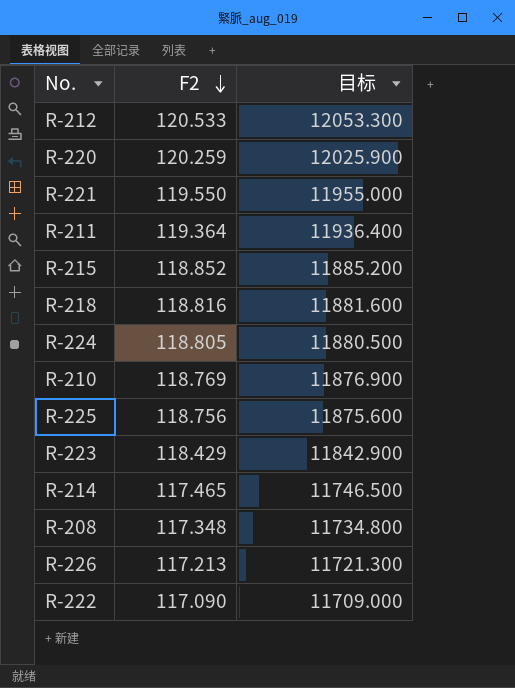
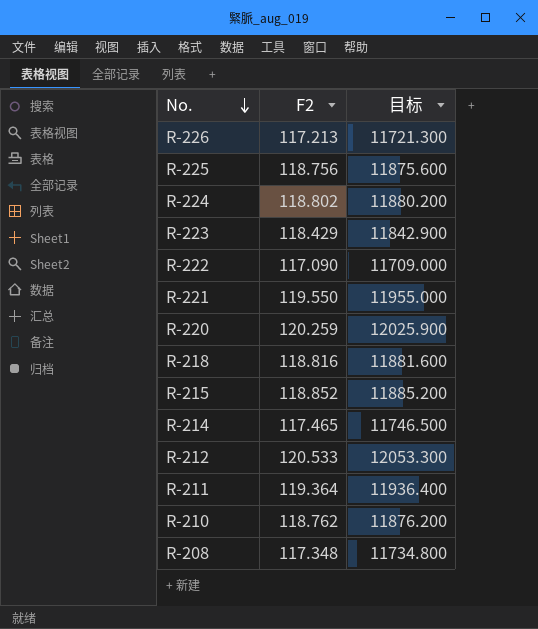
row order: F2 descending -> No. descending
R-224 | F2: 118.805 -> 118.802
R-224 | 目标: 11880.500 -> 11880.200
R-210 | F2: 118.769 -> 118.762
R-210 | 目标: 11876.900 -> 11876.200

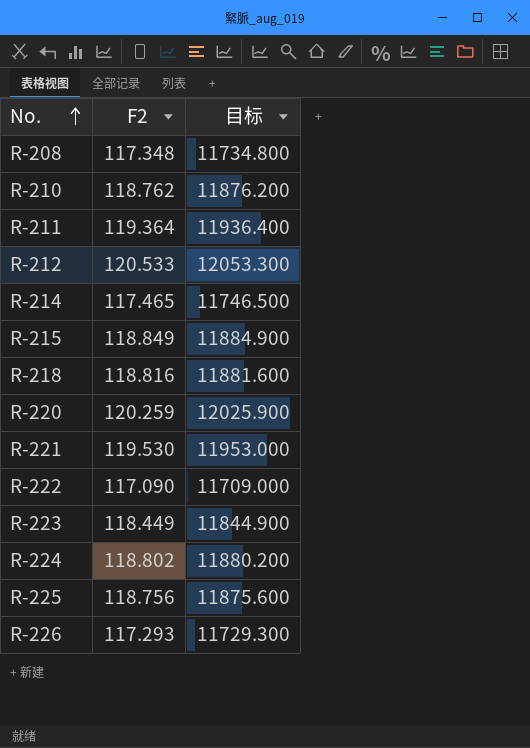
row order: No. descending -> No. ascending
R-215 | F2: 118.852 -> 118.849
R-215 | 目标: 11885.200 -> 11884.900
R-221 | F2: 119.550 -> 119.530
R-221 | 目标: 11955.000 -> 11953.000
R-223 | F2: 118.429 -> 118.449
R-223 | 目标: 11842.900 -> 11844.900
R-226 | F2: 117.213 -> 117.293
R-226 | 目标: 11721.300 -> 11729.300

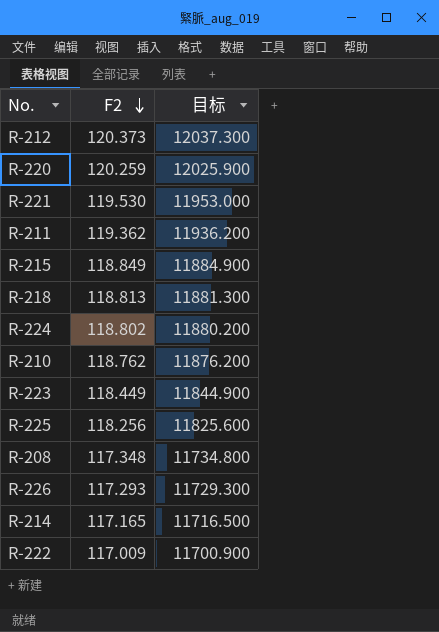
row order: No. ascending -> F2 descending
R-212 | F2: 120.533 -> 120.373
R-212 | 目标: 12053.300 -> 12037.300
R-211 | F2: 119.364 -> 119.362
R-211 | 目标: 11936.400 -> 11936.200
R-218 | F2: 118.816 -> 118.813
R-218 | 目标: 11881.600 -> 11881.300
R-225 | F2: 118.756 -> 118.256
R-225 | 目标: 11875.600 -> 11825.600
R-214 | F2: 117.465 -> 117.165
R-214 | 目标: 11746.500 -> 11716.500
R-222 | F2: 117.090 -> 117.009
R-222 | 目标: 11709.000 -> 11700.900

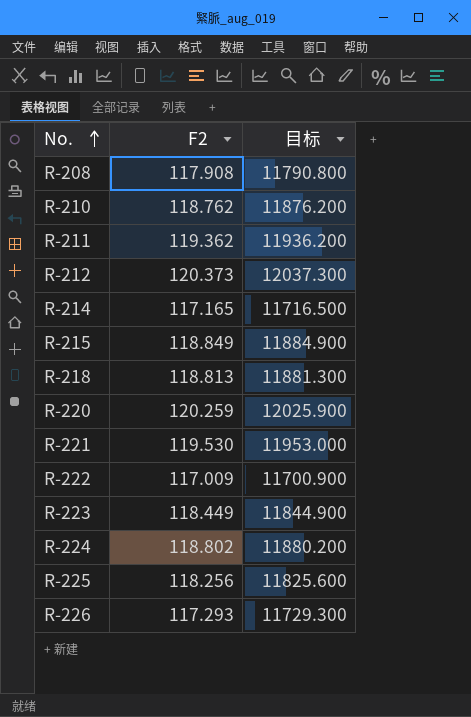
row order: F2 descending -> No. ascending
R-208 | F2: 117.348 -> 117.908
R-208 | 目标: 11734.800 -> 11790.800

